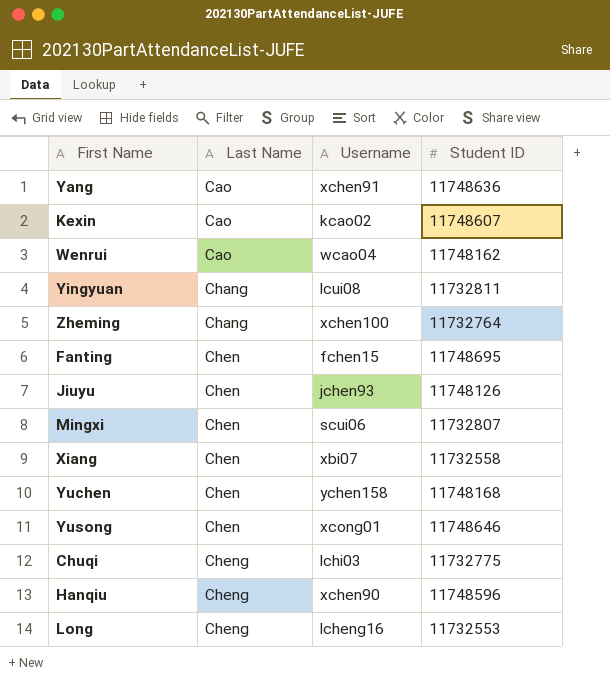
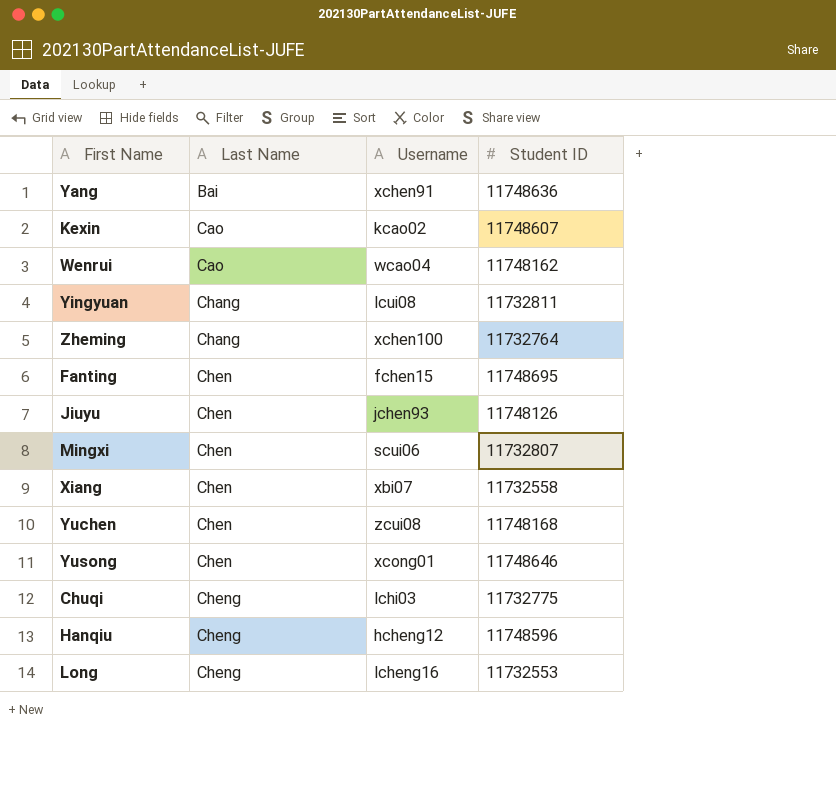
Yang | Last Name: Cao -> Bai
Yuchen | Username: ychen158 -> zcui08
Hanqiu | Username: xchen90 -> hcheng12

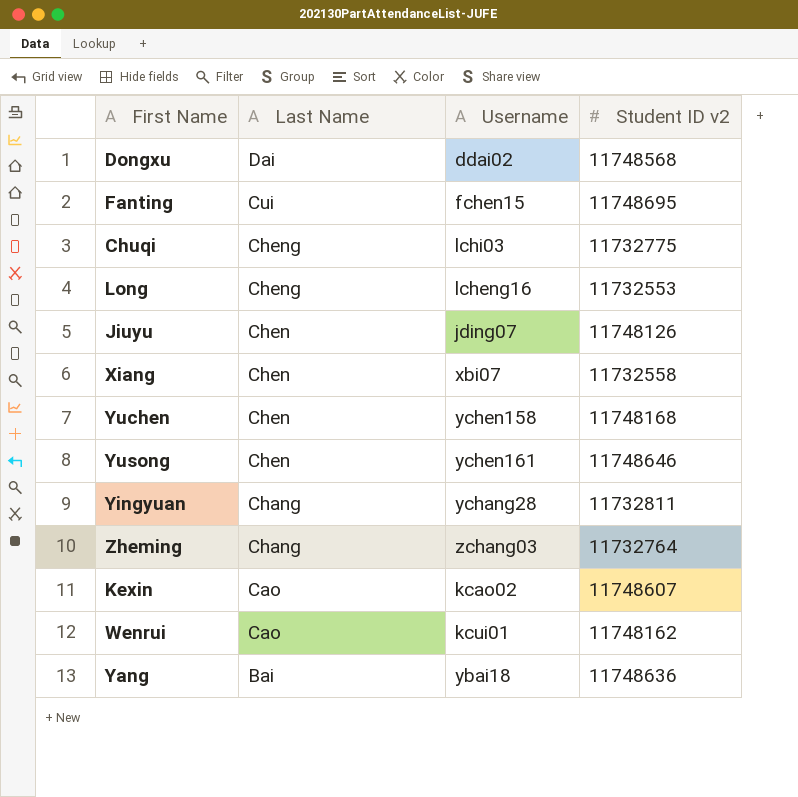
row order: Last Name ascending -> Last Name descending
column name: Student ID -> Student ID v2
row Mingxi: Chen | scui06 | 11732807 -> none
row Hanqiu: Cheng | hcheng12 | 11748596 -> none
row Dongxu: none -> Dai | ddai02 | 11748568
Fanting | Last Name: Chen -> Cui
Jiuyu | Username: jchen93 -> jding07
Yuchen | Username: zcui08 -> ychen158
Yusong | Username: xcong01 -> ychen161
Yingyuan | Username: lcui08 -> ychang28
Zheming | Username: xchen100 -> zchang03
Wenrui | Username: wcao04 -> kcui01
Yang | Username: xchen91 -> ybai18

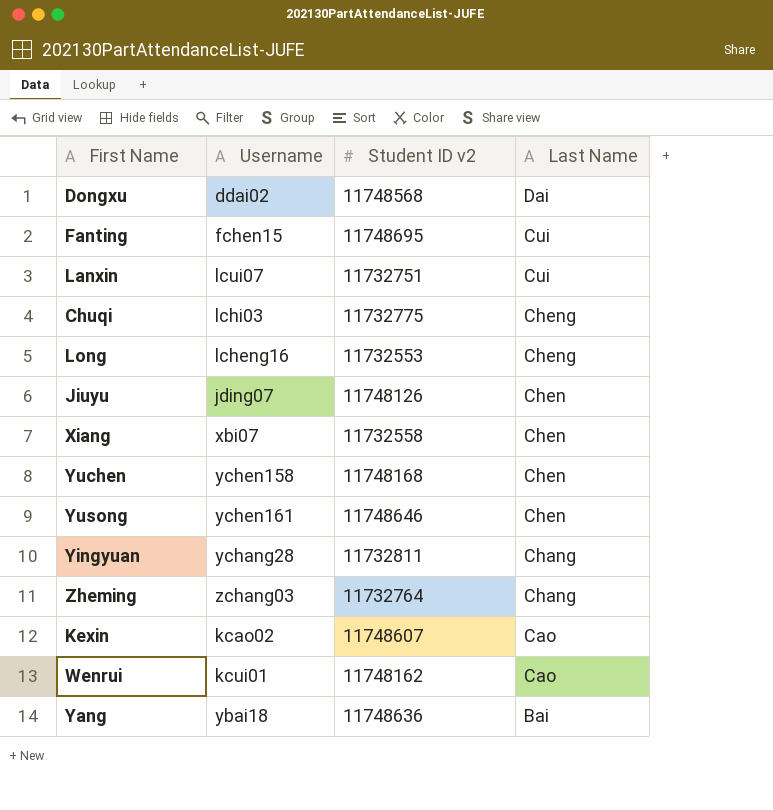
column Last Name | position: 2 -> 4
row Lanxin: none -> lcui07 | 11732751 | Cui

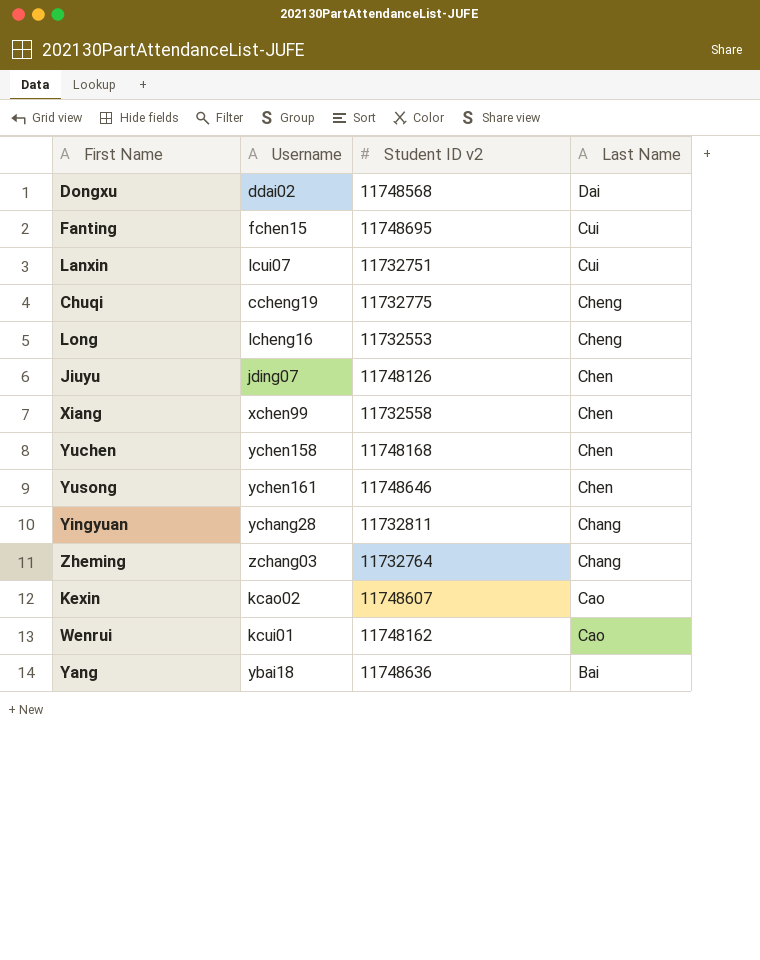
Chuqi | Username: lchi03 -> ccheng19
Xiang | Username: xbi07 -> xchen99

